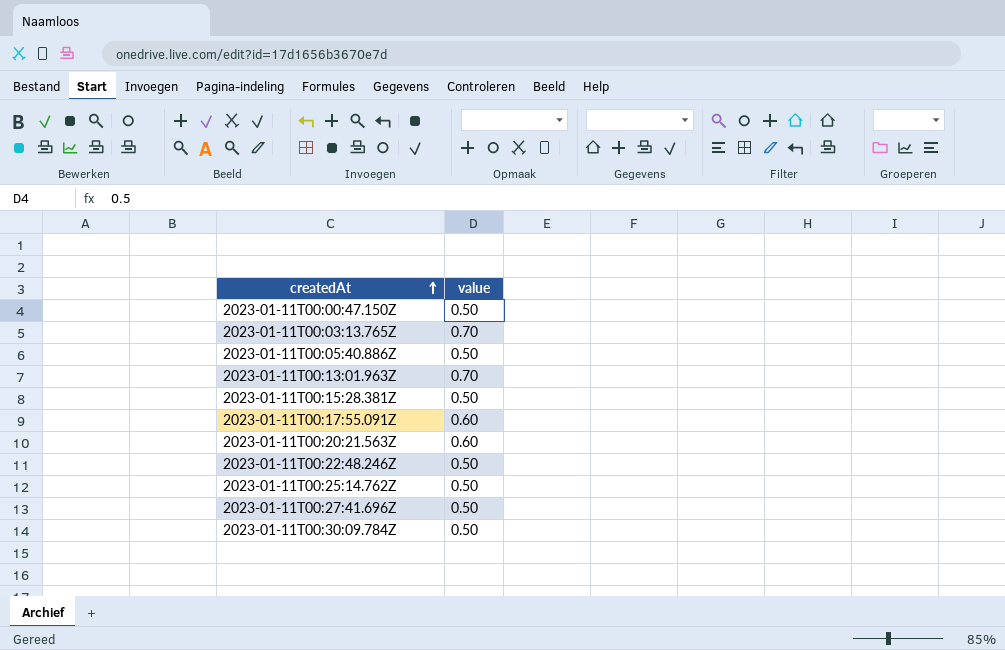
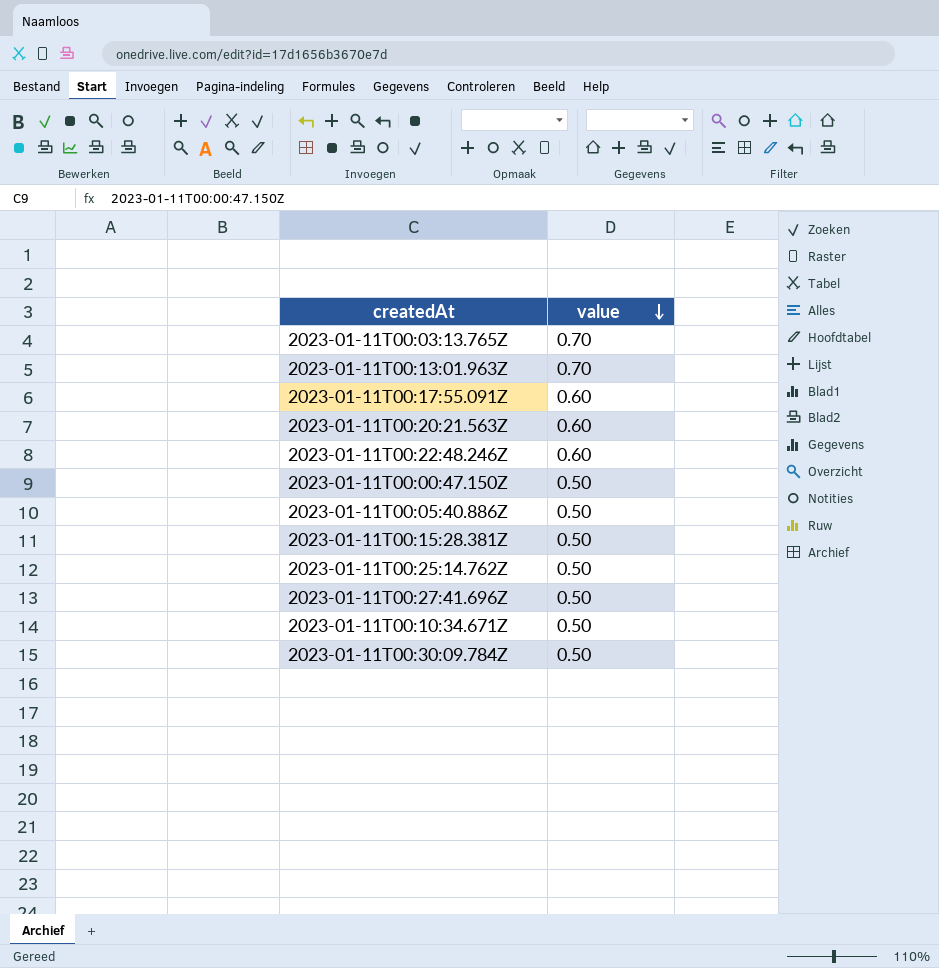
row order: createdAt ascending -> value descending
2023-01-11T00:22:48.246Z | value: 0.50 -> 0.60
row 2023-01-11T00:10:34.671Z: none -> 0.50

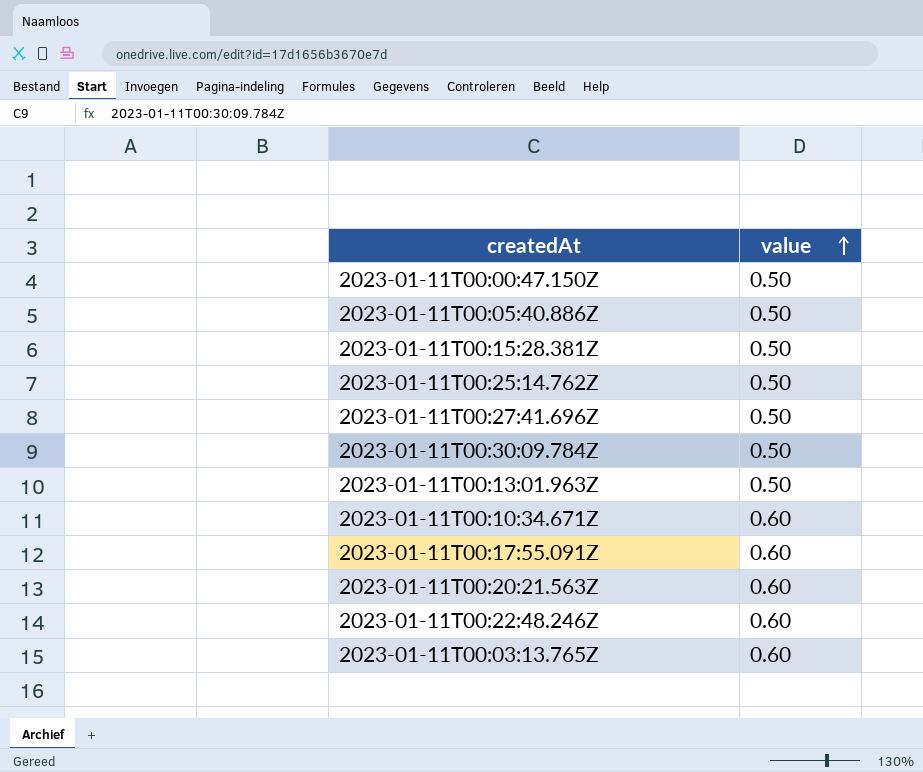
row order: value descending -> value ascending
2023-01-11T00:13:01.963Z | value: 0.70 -> 0.50
2023-01-11T00:10:34.671Z | value: 0.50 -> 0.60
2023-01-11T00:03:13.765Z | value: 0.70 -> 0.60

